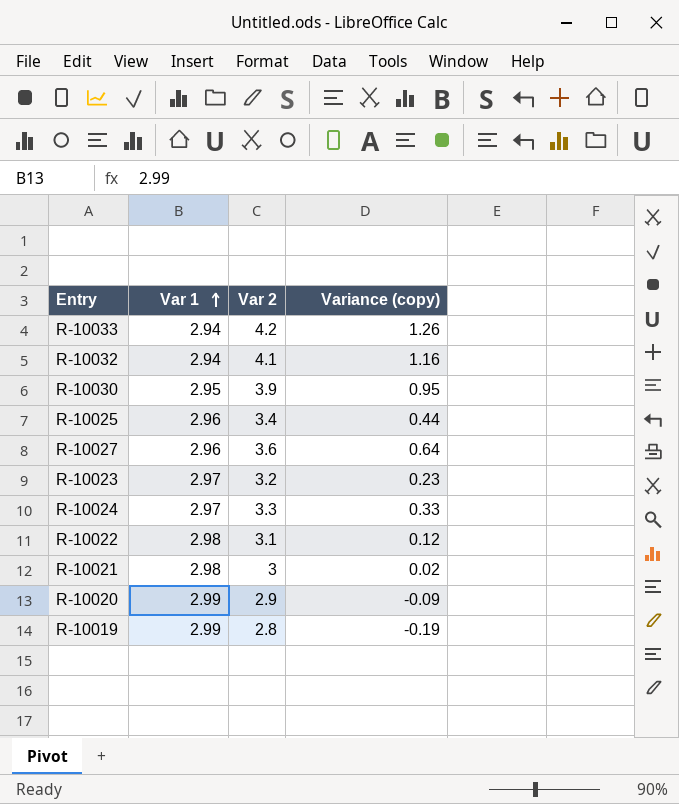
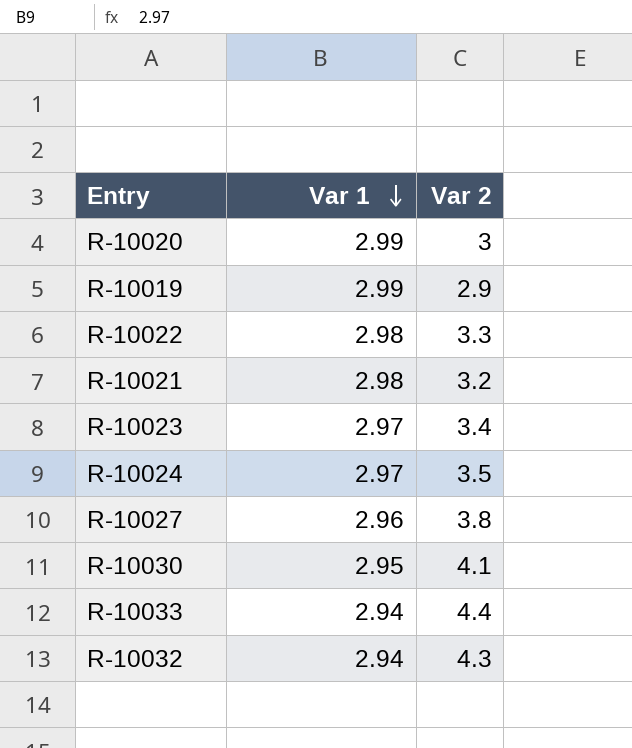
row order: Var 1 ascending -> Var 1 descending
column Variance (copy) | formula: [Var 2] - [Var 1] -> none
row R-10025: 2.96 | 3.4 | 0.44 -> none
R-10020 | Var 2: 2.9 -> 3
R-10019 | Var 2: 2.8 -> 2.9
R-10022 | Var 2: 3.1 -> 3.3
R-10021 | Var 2: 3 -> 3.2
R-10023 | Var 2: 3.2 -> 3.4
R-10024 | Var 2: 3.3 -> 3.5
R-10027 | Var 2: 3.6 -> 3.8
R-10030 | Var 2: 3.9 -> 4.1
R-10033 | Var 2: 4.2 -> 4.4
R-10032 | Var 2: 4.1 -> 4.3

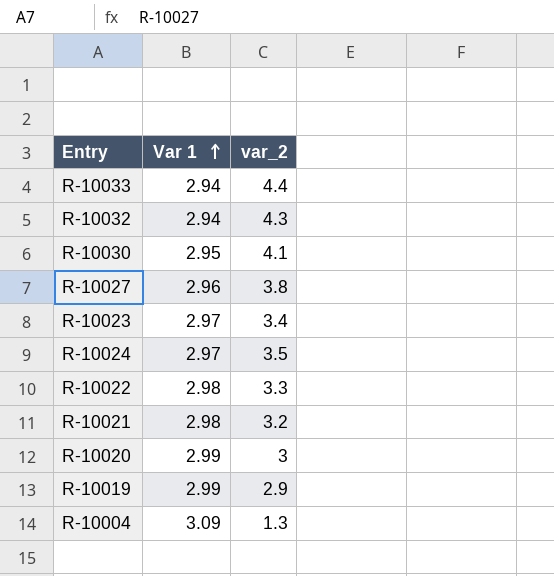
row order: Var 1 descending -> Var 1 ascending
column name: Var 2 -> var_2
row R-10004: none -> 3.09 | 1.3

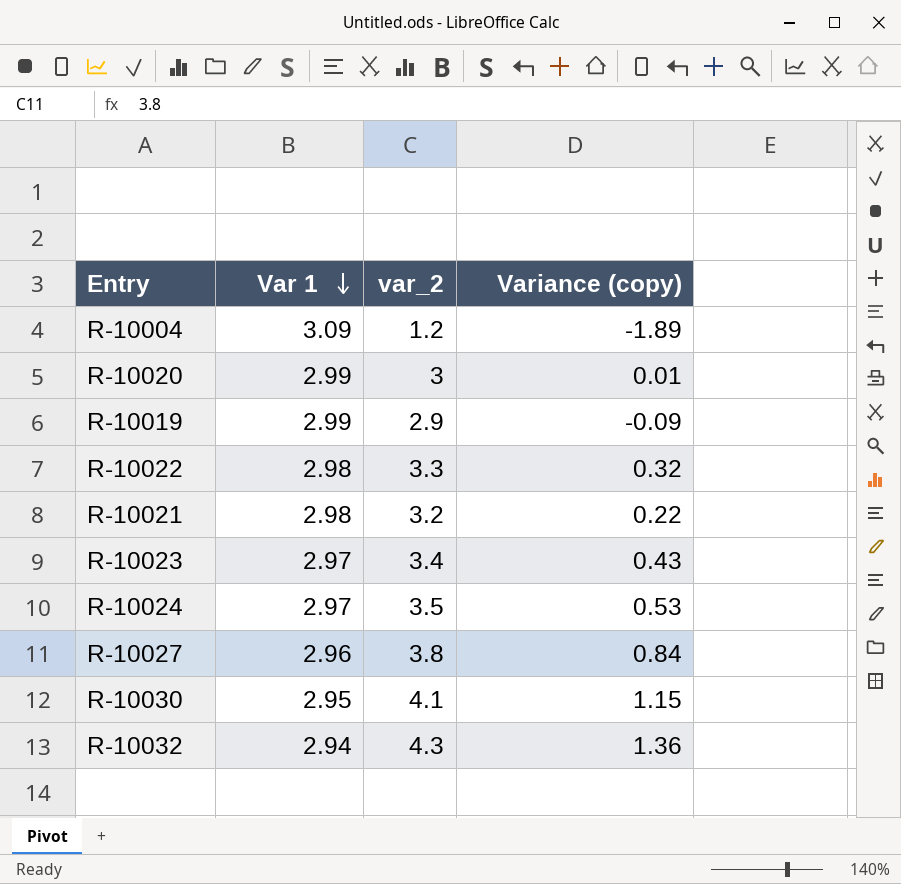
row order: Var 1 ascending -> Var 1 descending
column Variance (copy) | formula: none -> [var_2] - [Var 1]
row R-10033: 2.94 | 4.4 -> none
R-10004 | var_2: 1.3 -> 1.2

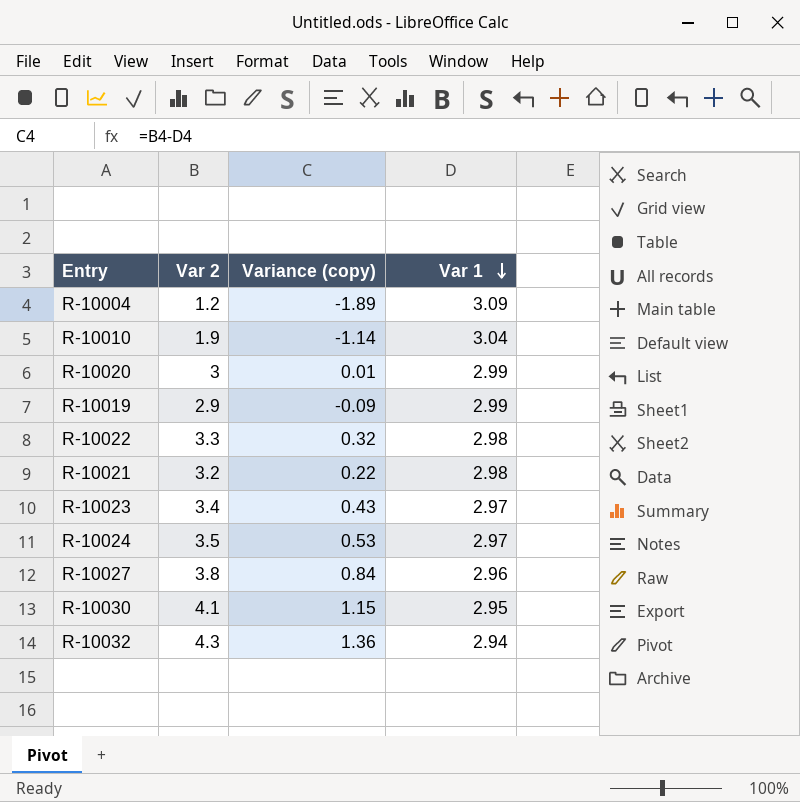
column name: var_2 -> Var 2
column Var 1 | position: 2 -> 4
row R-10010: none -> 1.9 | -1.14 | 3.04

